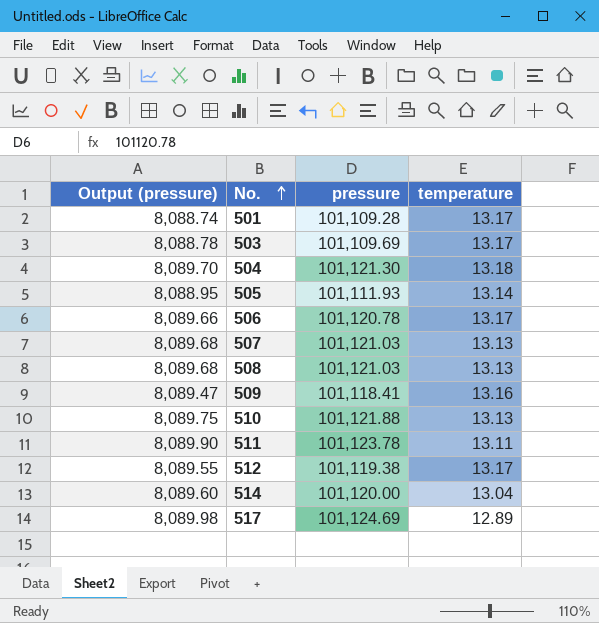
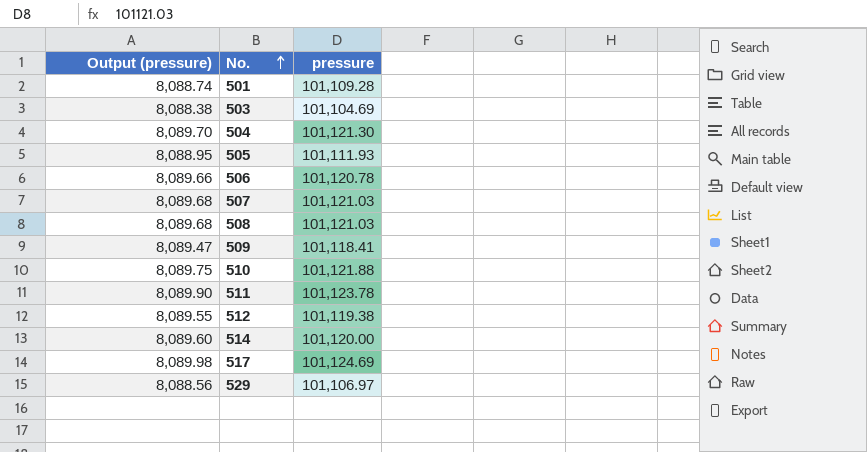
column temperature | position: 4 -> none
503 | Output (pressure): 8,088.78 -> 8,088.38
503 | pressure: 101,109.69 -> 101,104.69
row 529: none -> 8,088.56 | 101,106.97

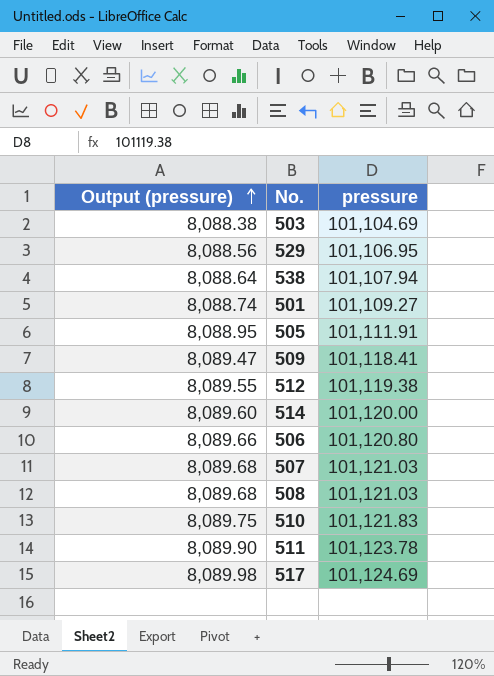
row order: No. ascending -> Output (pressure) ascending
row 504: 8,089.70 | 101,121.30 -> none
529 | pressure: 101,106.97 -> 101,106.95
row 538: none -> 8,088.64 | 101,107.94
501 | pressure: 101,109.28 -> 101,109.27
505 | pressure: 101,111.93 -> 101,111.91
506 | pressure: 101,120.78 -> 101,120.80
510 | pressure: 101,121.88 -> 101,121.83

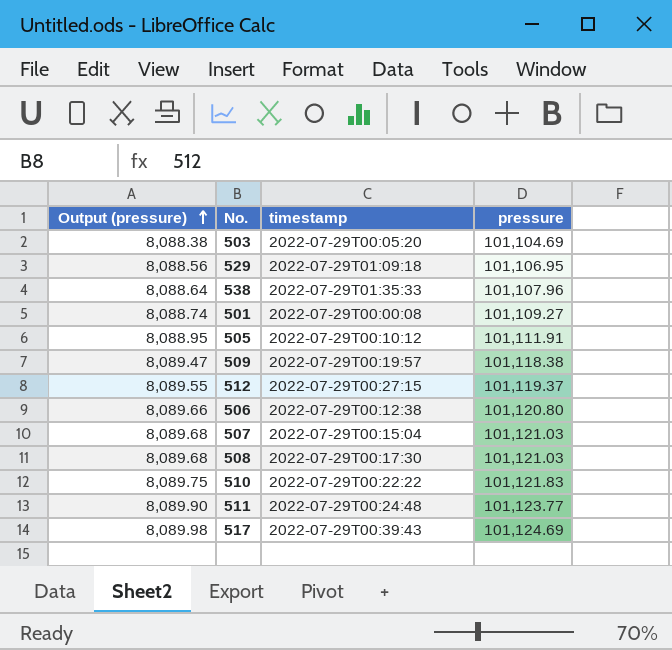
column timestamp | position: none -> 3
row 514: 8,089.60 | 101,120.00 -> none
538 | pressure: 101,107.94 -> 101,107.96
509 | pressure: 101,118.41 -> 101,118.38
512 | pressure: 101,119.38 -> 101,119.37
511 | pressure: 101,123.78 -> 101,123.77

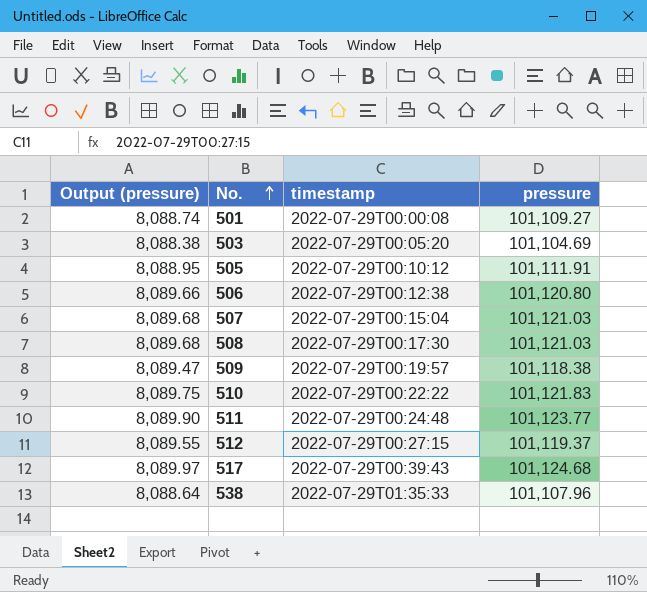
row order: Output (pressure) ascending -> No. ascending
row 529: 8,088.56 | 2022-07-29T01:09:18 | 101,106.95 -> none
517 | Output (pressure): 8,089.98 -> 8,089.97
517 | pressure: 101,124.69 -> 101,124.68

